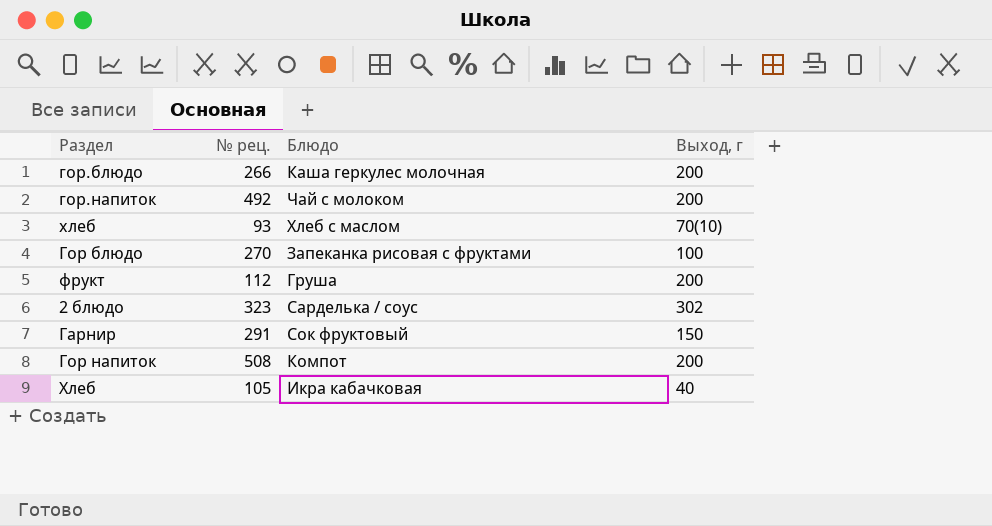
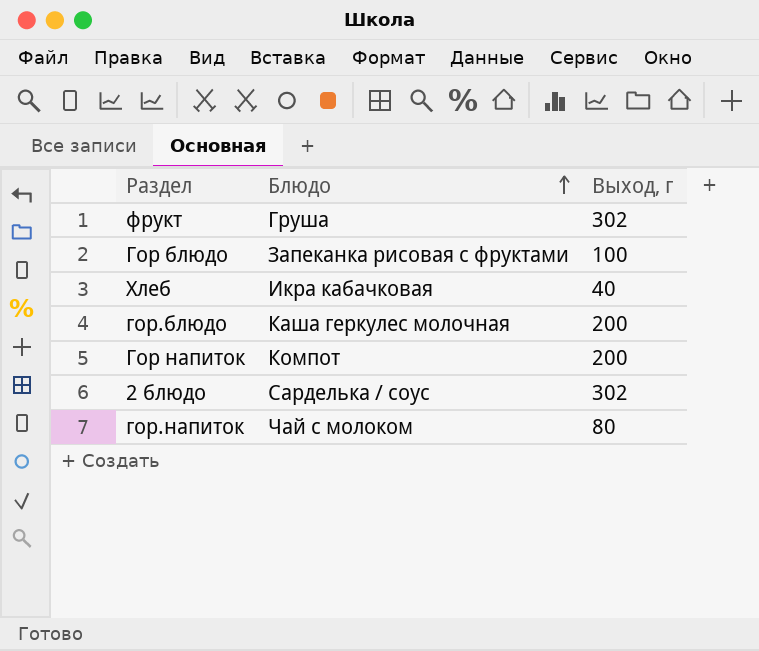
row order: none -> Блюдо ascending
column № рец. | position: 2 -> none
row хлеб: 93 | Хлеб с маслом | 70(10) -> none
row Гарнир: 291 | Сок фруктовый | 150 -> none
фрукт | Выход, г: 200 -> 302
гор.напиток | Выход, г: 200 -> 80

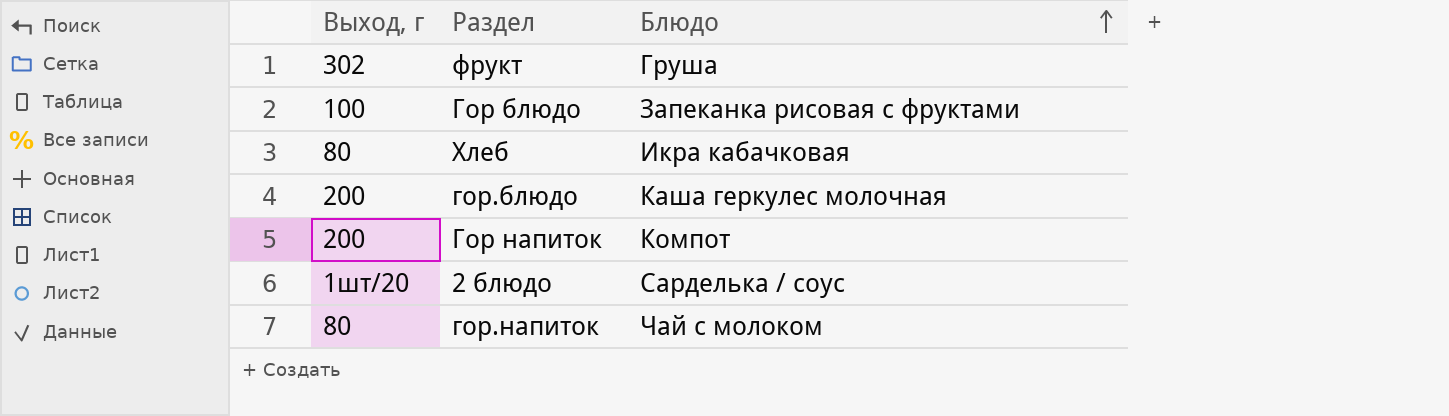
column Выход, г | position: 3 -> 1
Хлеб | Выход, г: 40 -> 80
2 блюдо | Выход, г: 302 -> 1шт/20

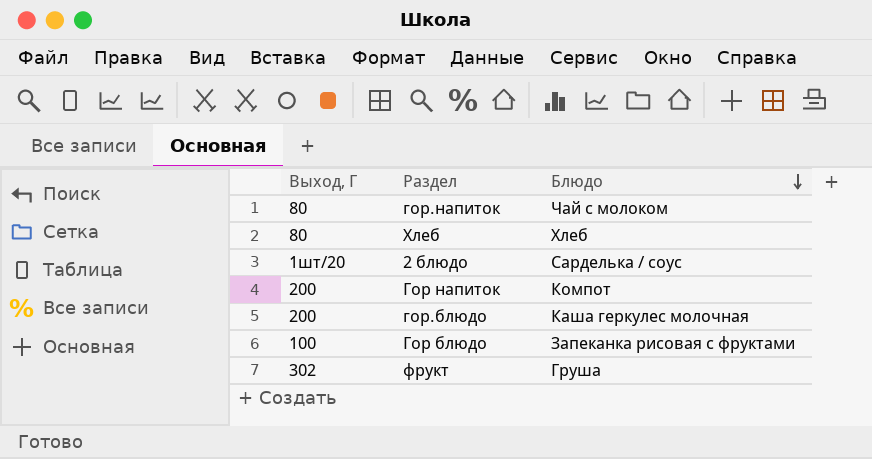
row order: Блюдо ascending -> Блюдо descending
column name: Выход, г -> Выход, Г
Хлеб | Блюдо: Икра кабачковая -> Хлеб

